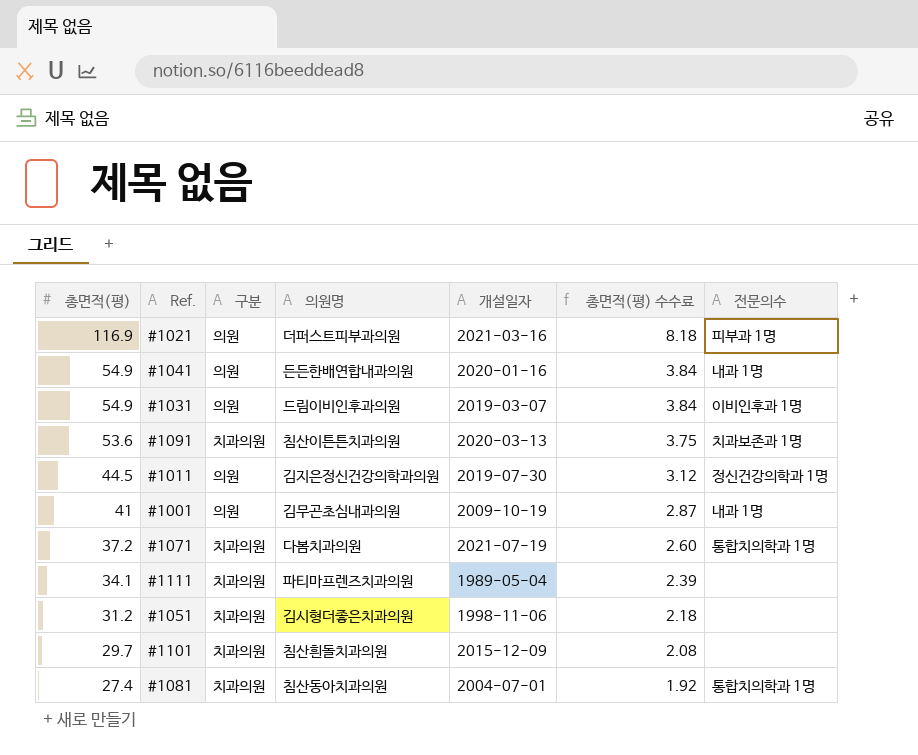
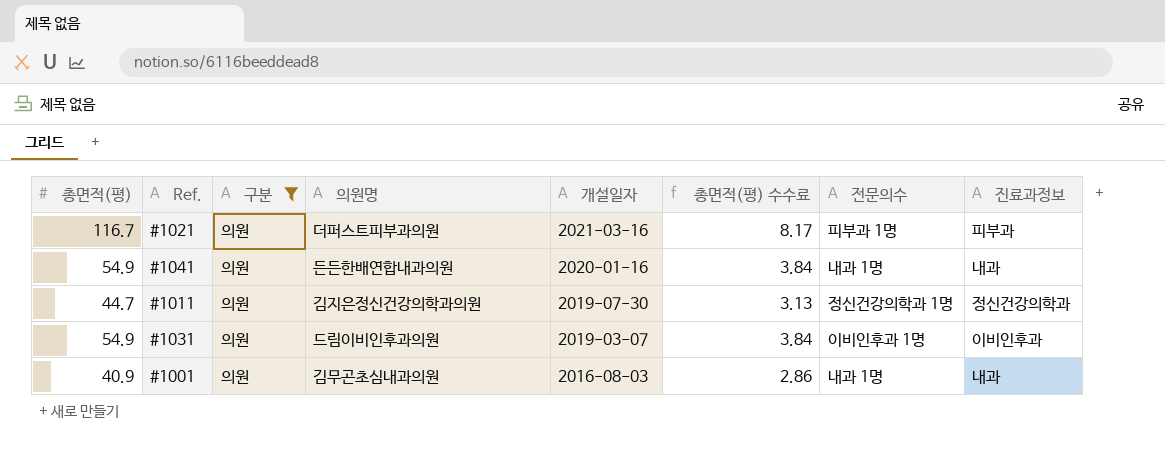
filter: none -> 구분 = 의원
row order: 총면적(평) descending -> 개설일자 descending
column 진료과정보 | position: none -> 8
#1021 | 총면적(평): 116.9 -> 116.7
#1021 | 총면적(평) 수수료: 8.18 -> 8.17
#1011 | 총면적(평): 44.5 -> 44.7
#1011 | 총면적(평) 수수료: 3.12 -> 3.13
#1001 | 총면적(평): 41 -> 40.9
#1001 | 개설일자: 2009-10-19 -> 2016-08-03
#1001 | 총면적(평) 수수료: 2.87 -> 2.86

